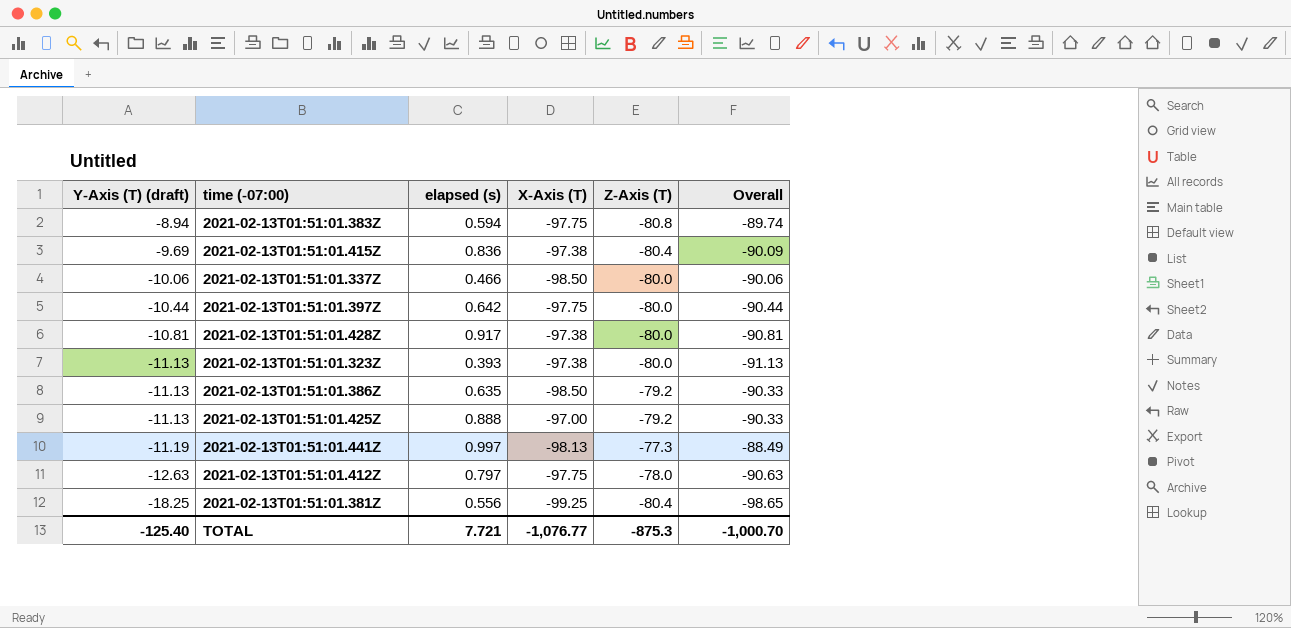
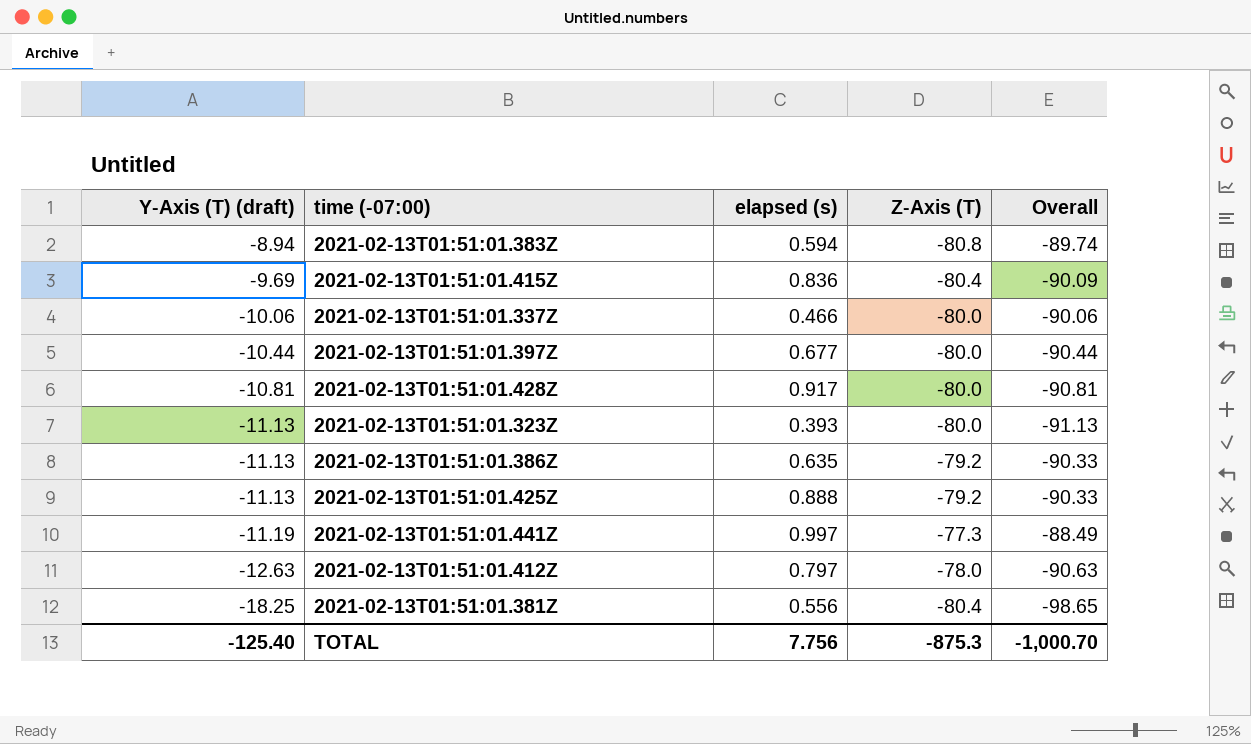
column X-Axis (T) | position: 4 -> none
2021-02-13T01:51:01.397Z | elapsed (s): 0.642 -> 0.677
TOTAL | elapsed (s): 7.721 -> 7.756

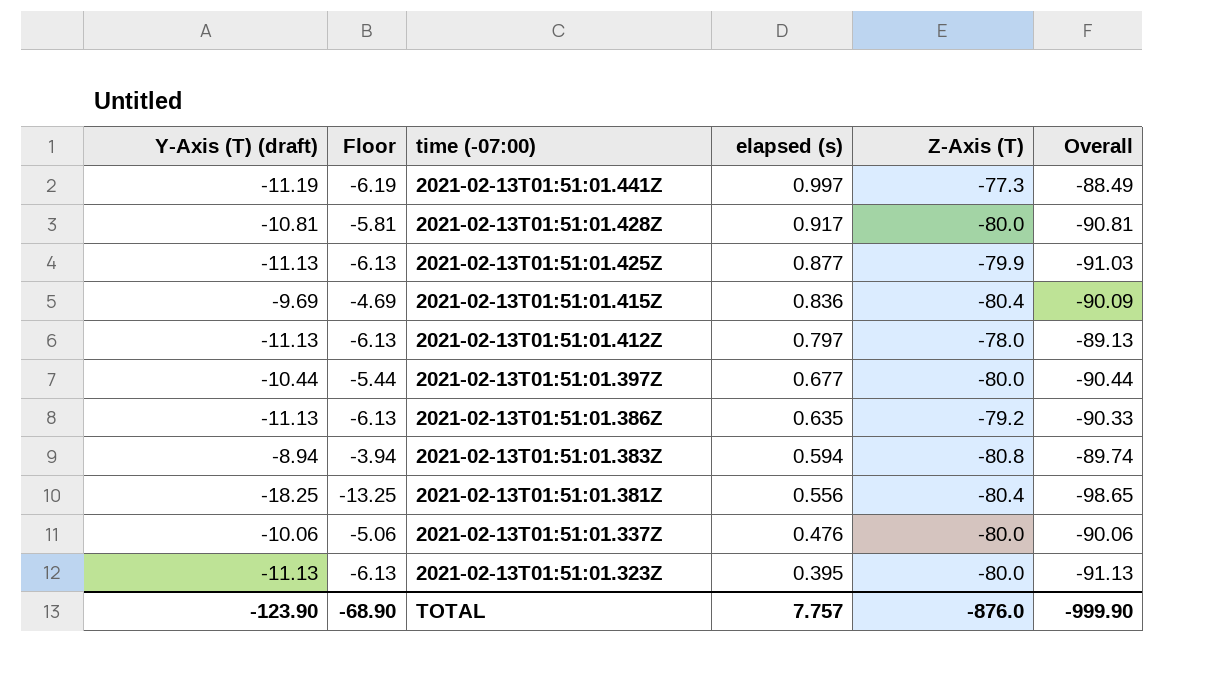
row order: Y-Axis (T) (draft) descending -> time (-07:00) descending
column Floor | formula: none -> [Y-Axis (T) (draft)] + 5
2021-02-13T01:51:01.425Z | elapsed (s): 0.888 -> 0.877
2021-02-13T01:51:01.425Z | Z-Axis (T): -79.2 -> -79.9
2021-02-13T01:51:01.425Z | Overall: -90.33 -> -91.03
2021-02-13T01:51:01.412Z | Y-Axis (T) (draft): -12.63 -> -11.13
2021-02-13T01:51:01.412Z | Overall: -90.63 -> -89.13
2021-02-13T01:51:01.337Z | elapsed (s): 0.466 -> 0.476
2021-02-13T01:51:01.323Z | elapsed (s): 0.393 -> 0.395
TOTAL | Y-Axis (T) (draft): -125.40 -> -123.90
TOTAL | elapsed (s): 7.756 -> 7.757
TOTAL | Z-Axis (T): -875.3 -> -876.0
TOTAL | Overall: -1,000.70 -> -999.90

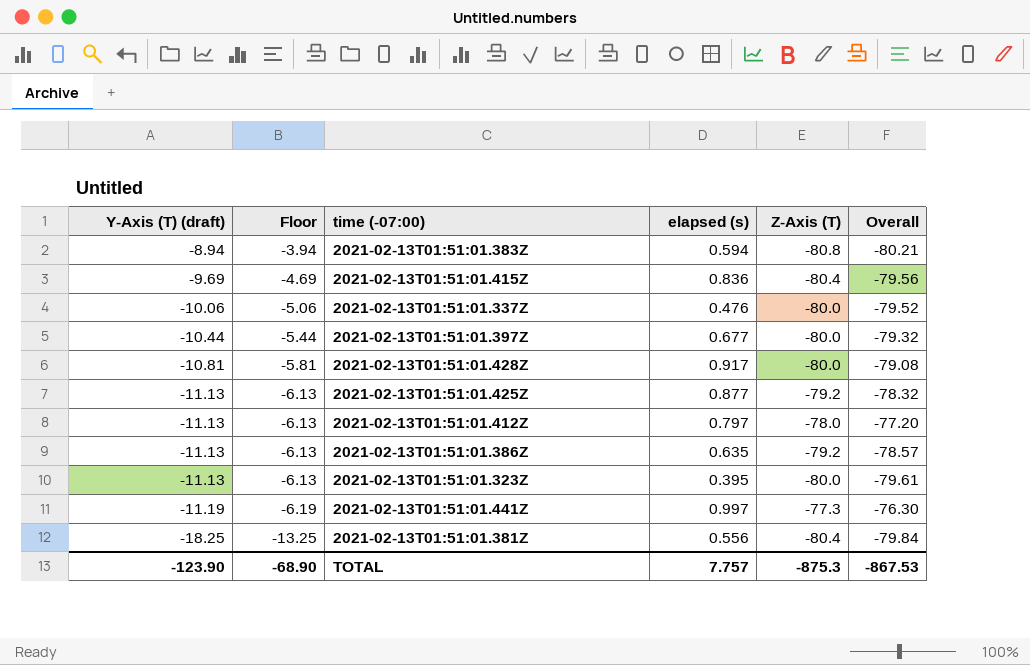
row order: time (-07:00) descending -> Y-Axis (T) (draft) descending
column Overall | formula: [Y-Axis (T) (draft)] + [Z-Axis (T)] -> [elapsed (s)] + [Z-Axis (T)]
2021-02-13T01:51:01.425Z | Z-Axis (T): -79.9 -> -79.2
TOTAL | Z-Axis (T): -876.0 -> -875.3
TOTAL | Overall: -999.90 -> -867.53

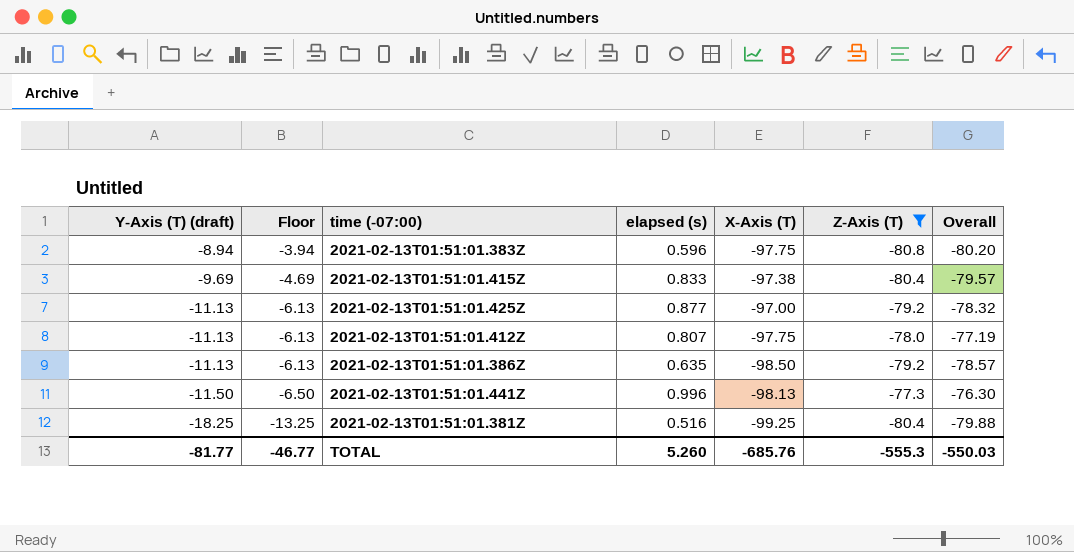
filter: none -> Z-Axis (T) != -80.0
column X-Axis (T) | position: none -> 5
2021-02-13T01:51:01.383Z | elapsed (s): 0.594 -> 0.596
2021-02-13T01:51:01.383Z | Overall: -80.21 -> -80.20
2021-02-13T01:51:01.415Z | elapsed (s): 0.836 -> 0.833
2021-02-13T01:51:01.415Z | Overall: -79.56 -> -79.57
2021-02-13T01:51:01.412Z | elapsed (s): 0.797 -> 0.807
2021-02-13T01:51:01.412Z | Overall: -77.20 -> -77.19
2021-02-13T01:51:01.441Z | Y-Axis (T) (draft): -11.19 -> -11.50
2021-02-13T01:51:01.441Z | Floor: -6.19 -> -6.50
2021-02-13T01:51:01.441Z | elapsed (s): 0.997 -> 0.996
2021-02-13T01:51:01.381Z | elapsed (s): 0.556 -> 0.516
2021-02-13T01:51:01.381Z | Overall: -79.84 -> -79.88
TOTAL | Y-Axis (T) (draft): -123.90 -> -81.77
TOTAL | Floor: -68.90 -> -46.77
TOTAL | elapsed (s): 7.757 -> 5.260
TOTAL | Z-Axis (T): -875.3 -> -555.3
TOTAL | Overall: -867.53 -> -550.03

